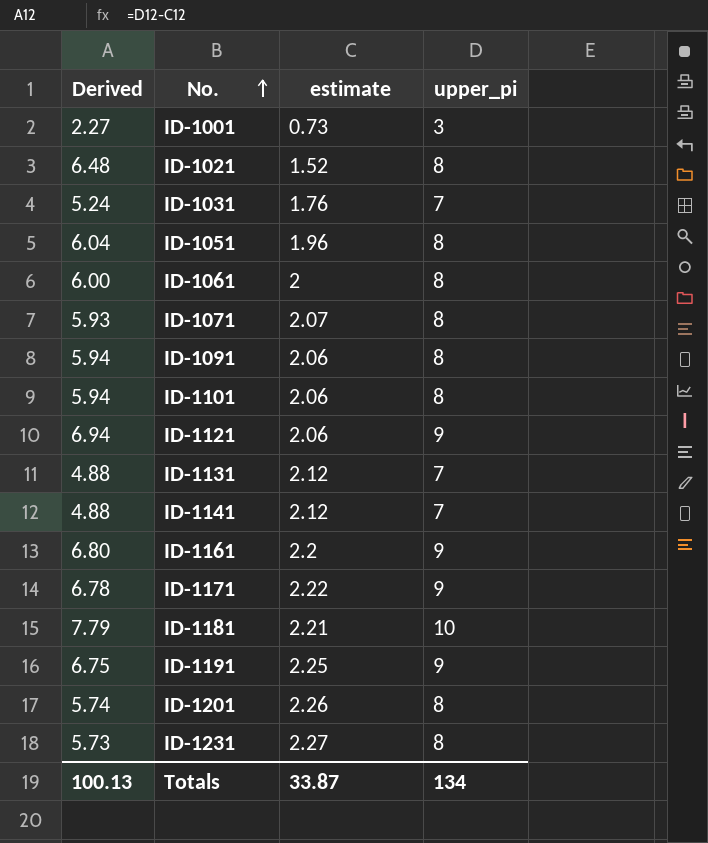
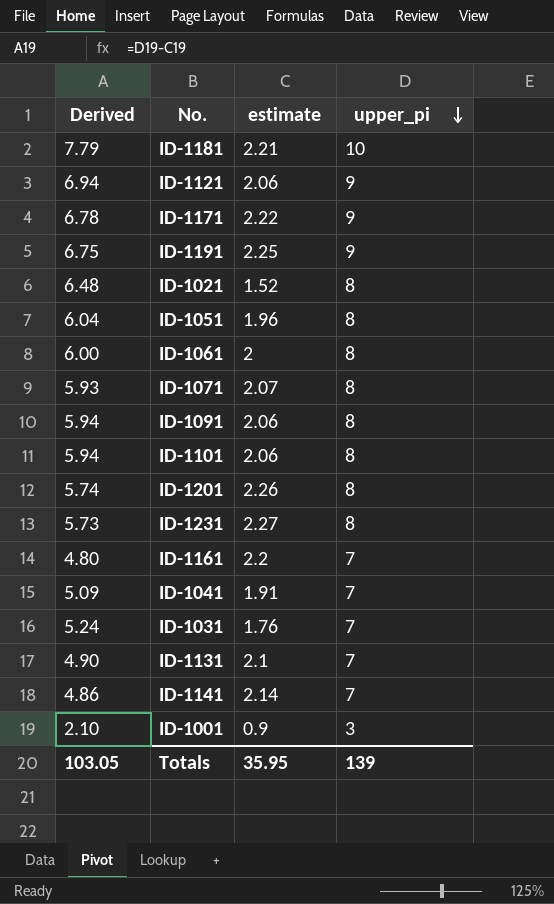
row order: No. ascending -> upper_pi descending
ID-1161 | Derived: 6.80 -> 4.80
ID-1161 | upper_pi: 9 -> 7
row ID-1041: none -> 5.09 | 1.91 | 7
ID-1131 | Derived: 4.88 -> 4.90
ID-1131 | estimate: 2.12 -> 2.1
ID-1141 | Derived: 4.88 -> 4.86
ID-1141 | estimate: 2.12 -> 2.14
ID-1001 | Derived: 2.27 -> 2.10
ID-1001 | estimate: 0.73 -> 0.9
Totals | Derived: 100.13 -> 103.05
Totals | estimate: 33.87 -> 35.95
Totals | upper_pi: 134 -> 139

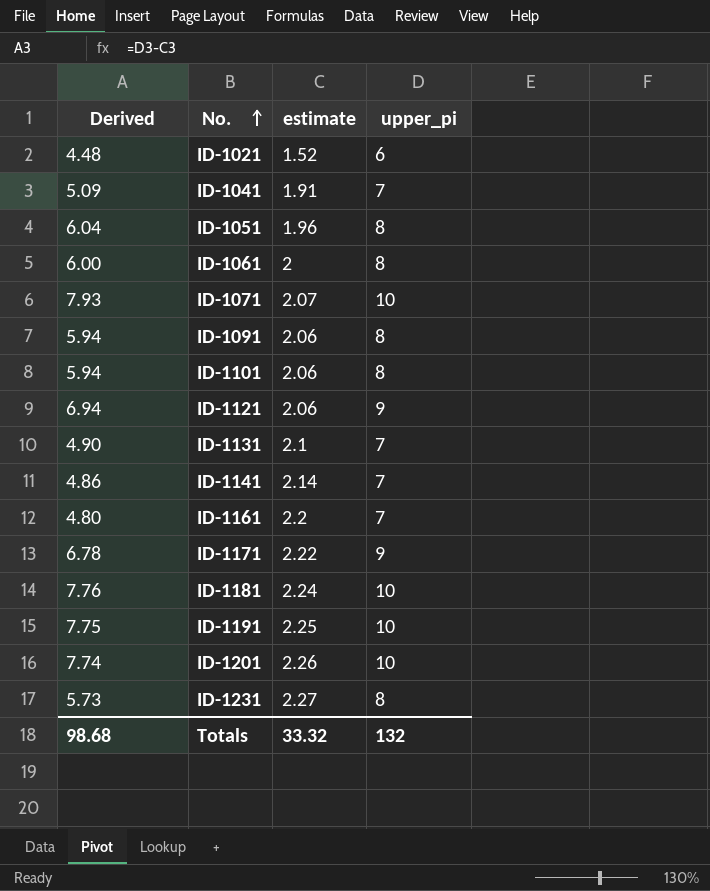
row order: upper_pi descending -> No. ascending
row ID-1031: 5.24 | 1.76 | 7 -> none
row ID-1001: 2.10 | 0.9 | 3 -> none
ID-1021 | Derived: 6.48 -> 4.48
ID-1021 | upper_pi: 8 -> 6
ID-1071 | Derived: 5.93 -> 7.93
ID-1071 | upper_pi: 8 -> 10
ID-1181 | Derived: 7.79 -> 7.76
ID-1181 | estimate: 2.21 -> 2.24
ID-1191 | Derived: 6.75 -> 7.75
ID-1191 | upper_pi: 9 -> 10
ID-1201 | Derived: 5.74 -> 7.74
ID-1201 | upper_pi: 8 -> 10
Totals | Derived: 103.05 -> 98.68
Totals | estimate: 35.95 -> 33.32
Totals | upper_pi: 139 -> 132

